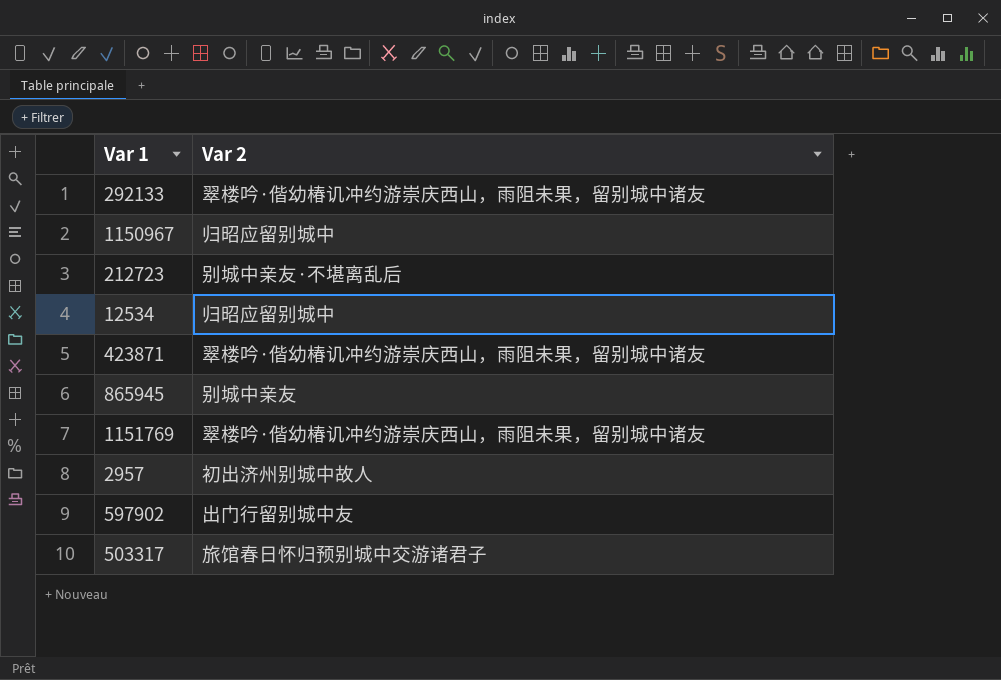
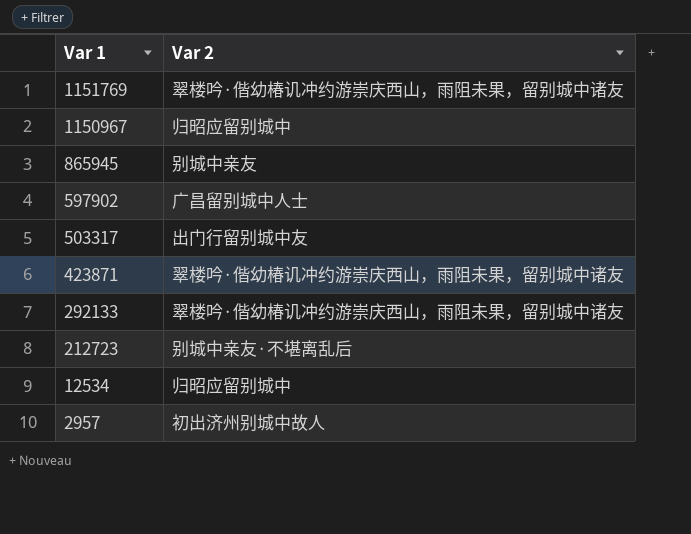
row order: none -> Var 1 descending
597902 | Var 2: 出门行留别城中友 -> 广昌留别城中人士
503317 | Var 2: 旅馆春日怀归预别城中交游诸君子 -> 出门行留别城中友

